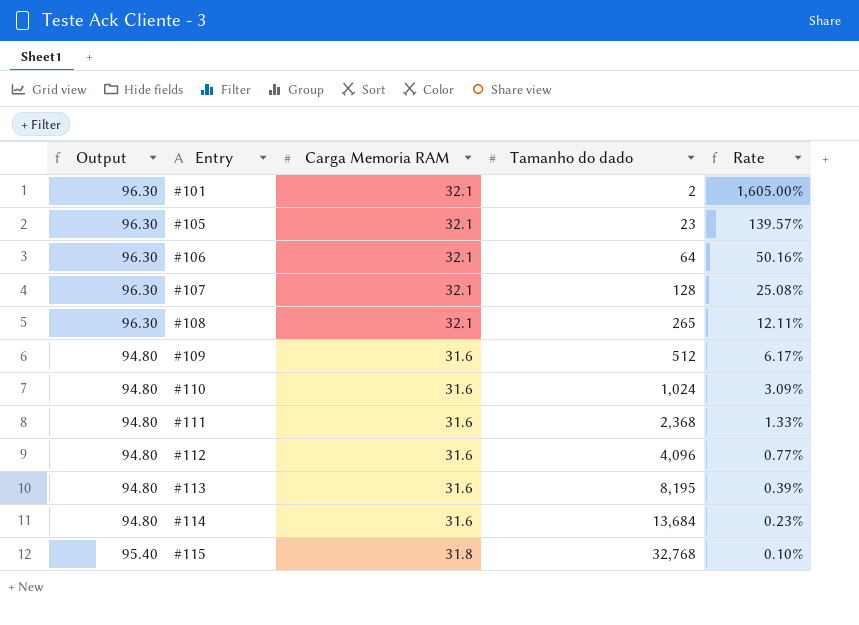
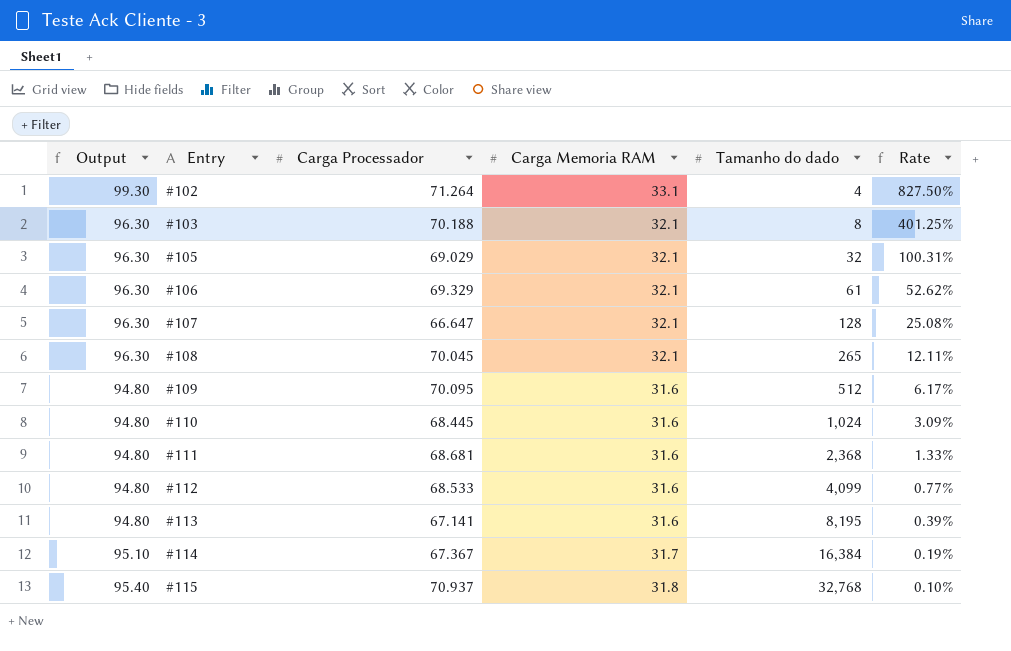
column Carga Processador | position: none -> 3
row #101: 96.30 | 32.1 | 2 | 1,605.00% -> none
row #102: none -> 99.30 | 71.264 | 33.1 | 4 | 827.50%
row #103: none -> 96.30 | 70.188 | 32.1 | 8 | 401.25%
#105 | Tamanho do dado: 23 -> 32
#105 | Rate: 139.57% -> 100.31%
#106 | Tamanho do dado: 64 -> 61
#106 | Rate: 50.16% -> 52.62%
#112 | Tamanho do dado: 4,096 -> 4,099
#114 | Output: 94.80 -> 95.10
#114 | Carga Memoria RAM: 31.6 -> 31.7
#114 | Tamanho do dado: 13,684 -> 16,384
#114 | Rate: 0.23% -> 0.19%

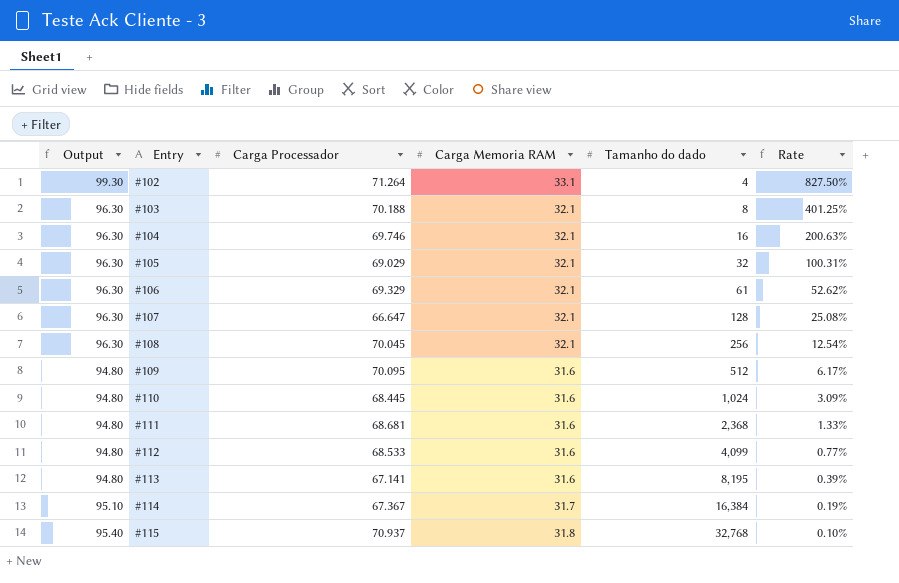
row #104: none -> 96.30 | 69.746 | 32.1 | 16 | 200.63%
#108 | Tamanho do dado: 265 -> 256
#108 | Rate: 12.11% -> 12.54%

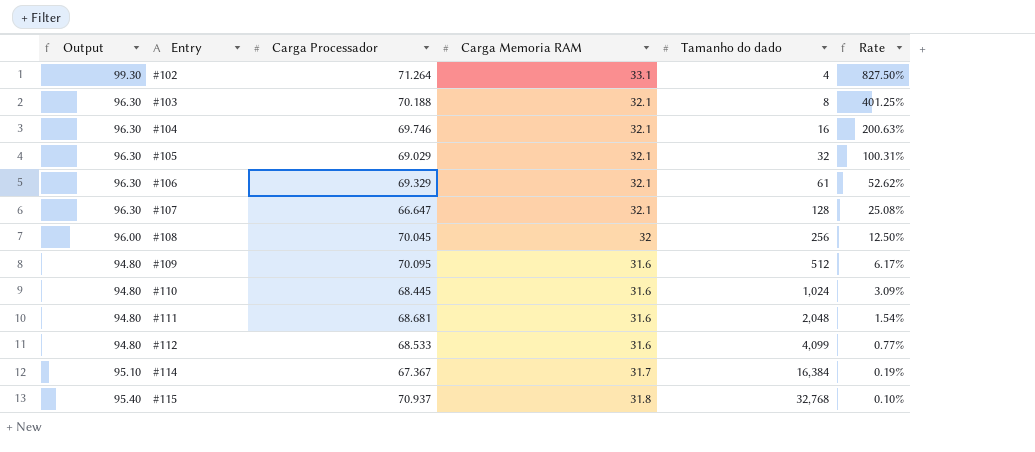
row #113: 94.80 | 67.141 | 31.6 | 8,195 | 0.39% -> none
#108 | Output: 96.30 -> 96.00
#108 | Carga Memoria RAM: 32.1 -> 32
#108 | Rate: 12.54% -> 12.50%
#111 | Tamanho do dado: 2,368 -> 2,048
#111 | Rate: 1.33% -> 1.54%

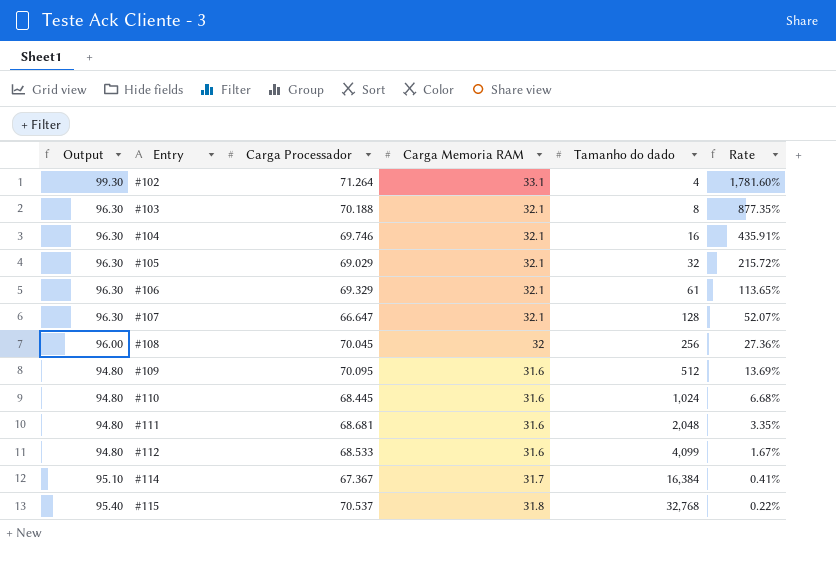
column Rate | formula: [Carga Memoria RAM] / [Tamanho do dado] -> [Carga Processador] / [Tamanho do dado]
#115 | Carga Processador: 70.937 -> 70.537

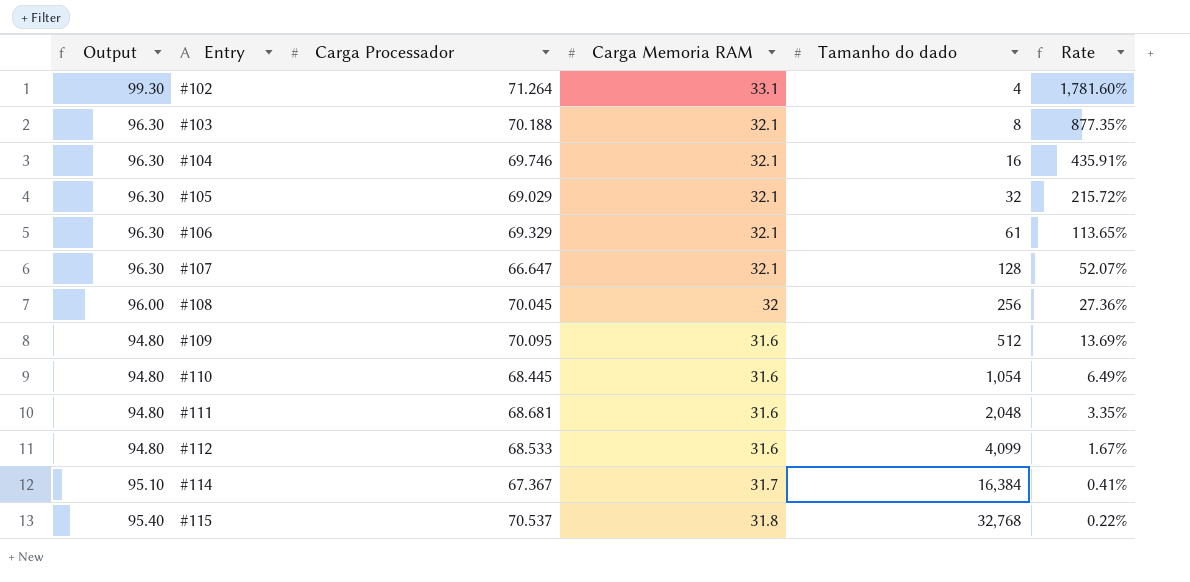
#110 | Tamanho do dado: 1,024 -> 1,054
#110 | Rate: 6.68% -> 6.49%

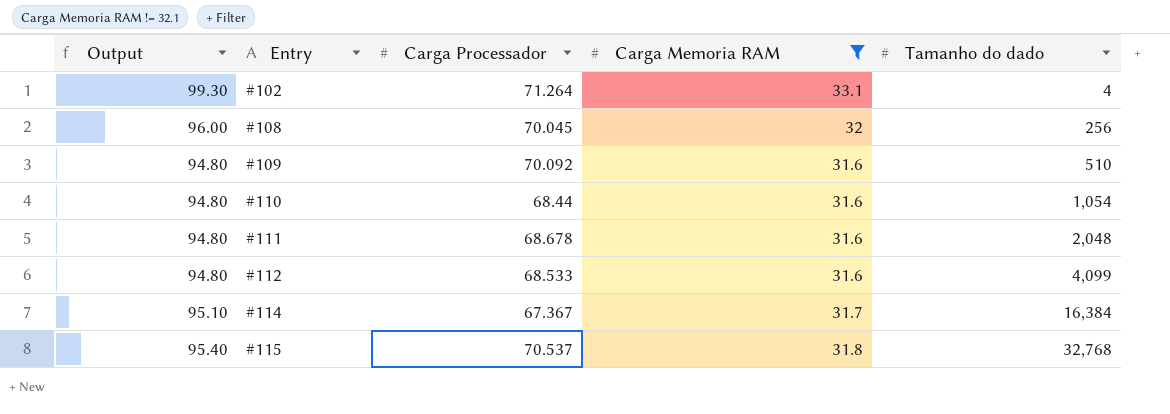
filter: none -> Carga Memoria RAM != 32.1
column Rate | formula: [Carga Processador] / [Tamanho do dado] -> none
#109 | Carga Processador: 70.095 -> 70.092
#109 | Tamanho do dado: 512 -> 510
#110 | Carga Processador: 68.445 -> 68.44
#111 | Carga Processador: 68.681 -> 68.678

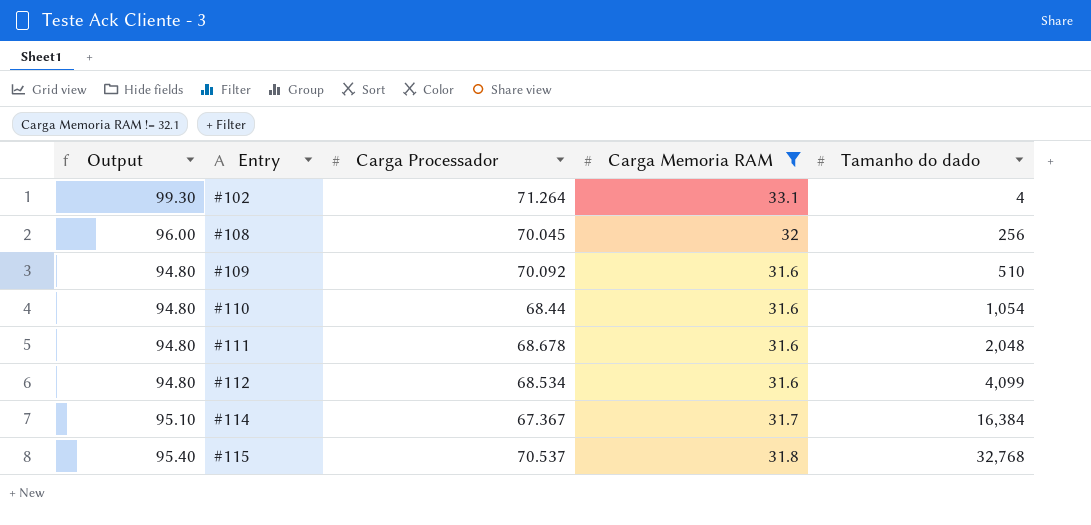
#112 | Carga Processador: 68.533 -> 68.534

